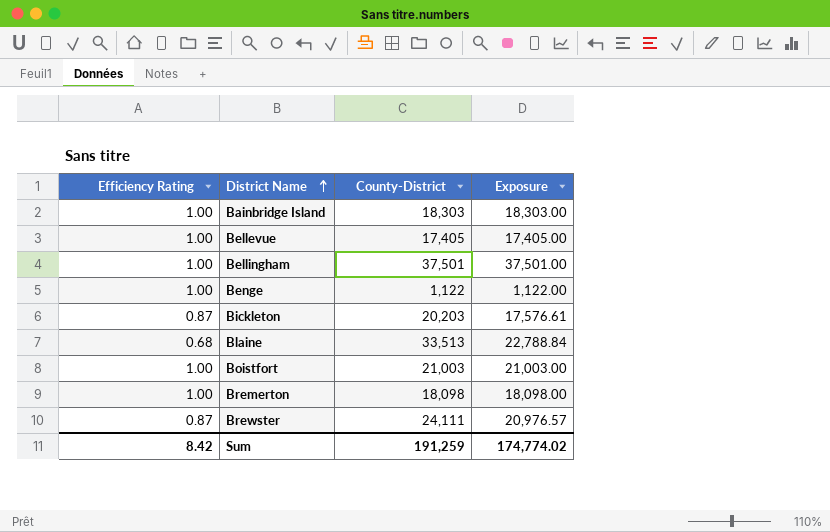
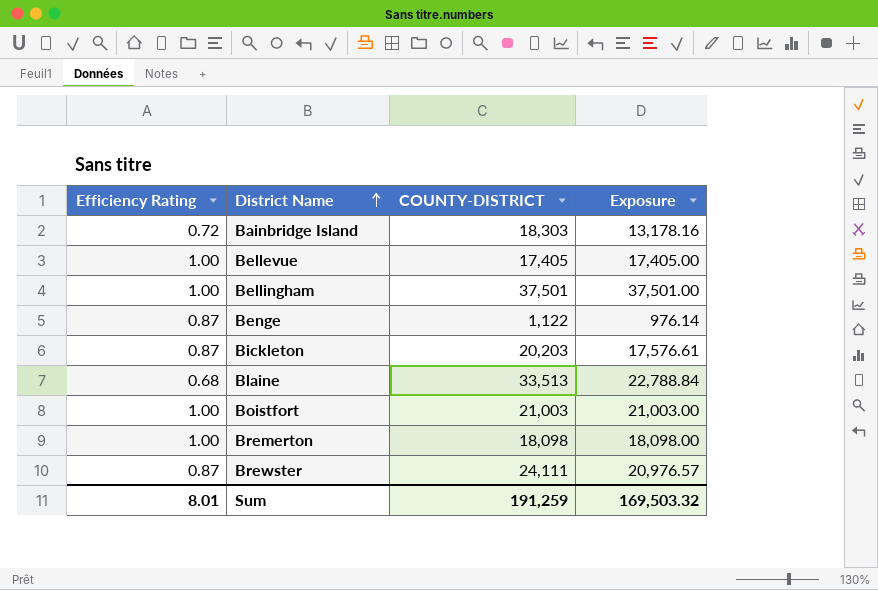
column name: County-District -> COUNTY-DISTRICT
Bainbridge Island | Efficiency Rating: 1.00 -> 0.72
Bainbridge Island | Exposure: 18,303.00 -> 13,178.16
Benge | Efficiency Rating: 1.00 -> 0.87
Benge | Exposure: 1,122.00 -> 976.14
Sum | Efficiency Rating: 8.42 -> 8.01
Sum | Exposure: 174,774.02 -> 169,503.32

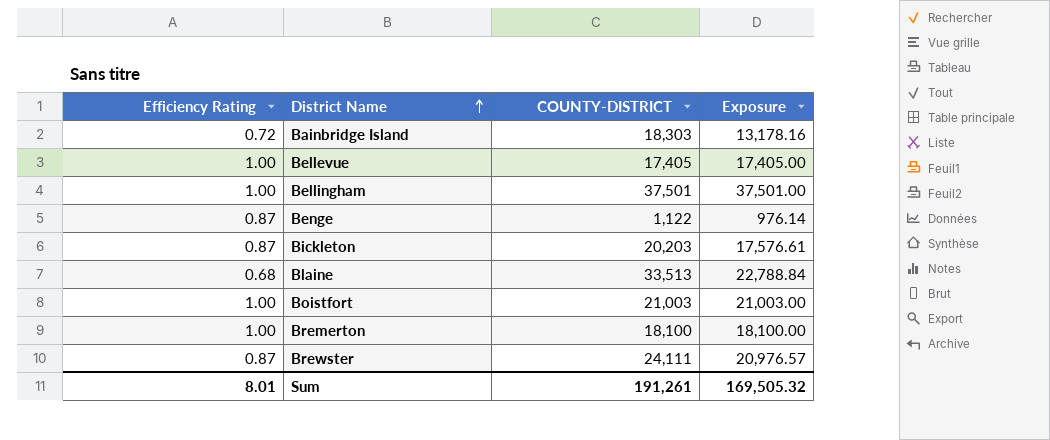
Bremerton | COUNTY-DISTRICT: 18,098 -> 18,100
Bremerton | Exposure: 18,098.00 -> 18,100.00
Sum | COUNTY-DISTRICT: 191,259 -> 191,261
Sum | Exposure: 169,503.32 -> 169,505.32

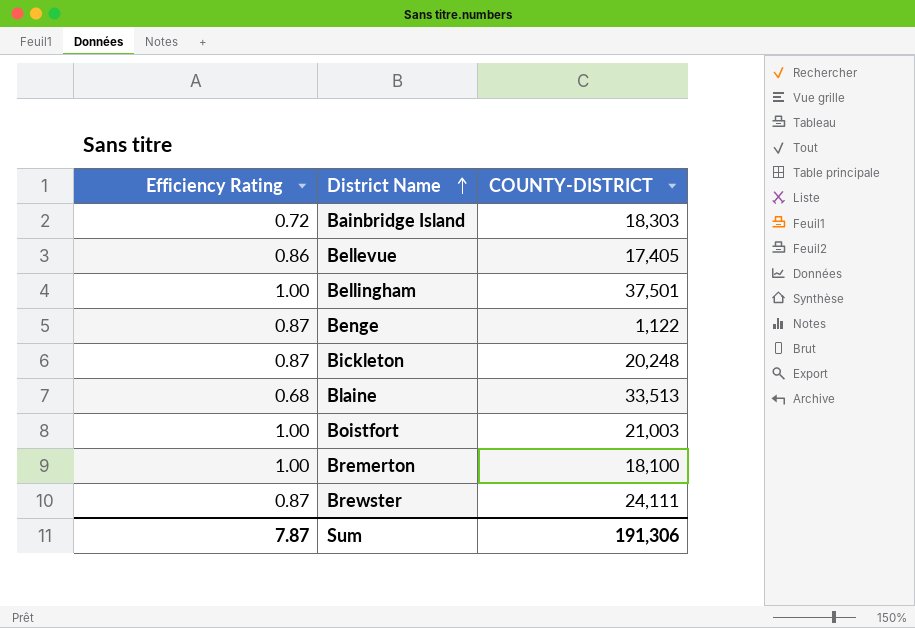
column Exposure | formula: [Efficiency Rating] * [COUNTY-DISTRICT] -> none
Bellevue | Efficiency Rating: 1.00 -> 0.86
Bickleton | COUNTY-DISTRICT: 20,203 -> 20,248
Sum | Efficiency Rating: 8.01 -> 7.87
Sum | COUNTY-DISTRICT: 191,261 -> 191,306

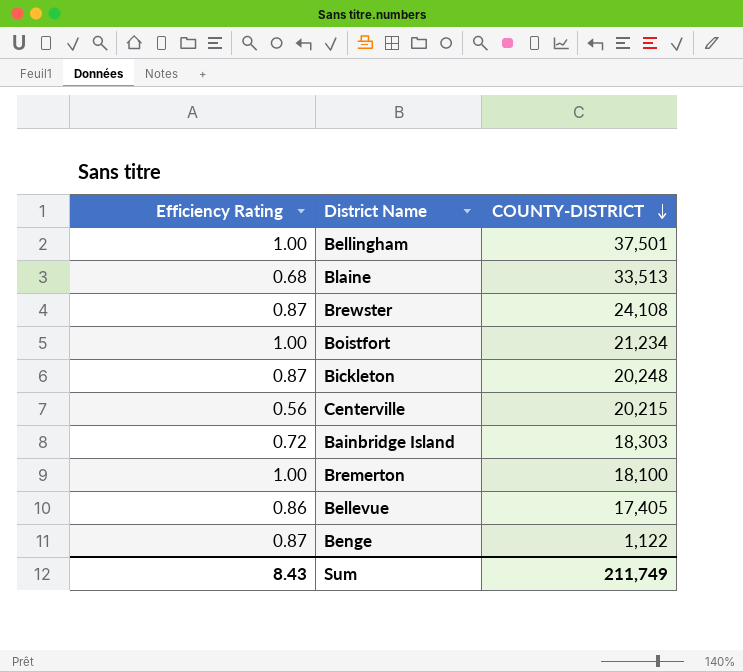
row order: District Name ascending -> COUNTY-DISTRICT descending
Brewster | COUNTY-DISTRICT: 24,111 -> 24,108
Boistfort | COUNTY-DISTRICT: 21,003 -> 21,234
row Centerville: none -> 0.56 | 20,215
Sum | Efficiency Rating: 7.87 -> 8.43
Sum | COUNTY-DISTRICT: 191,306 -> 211,749

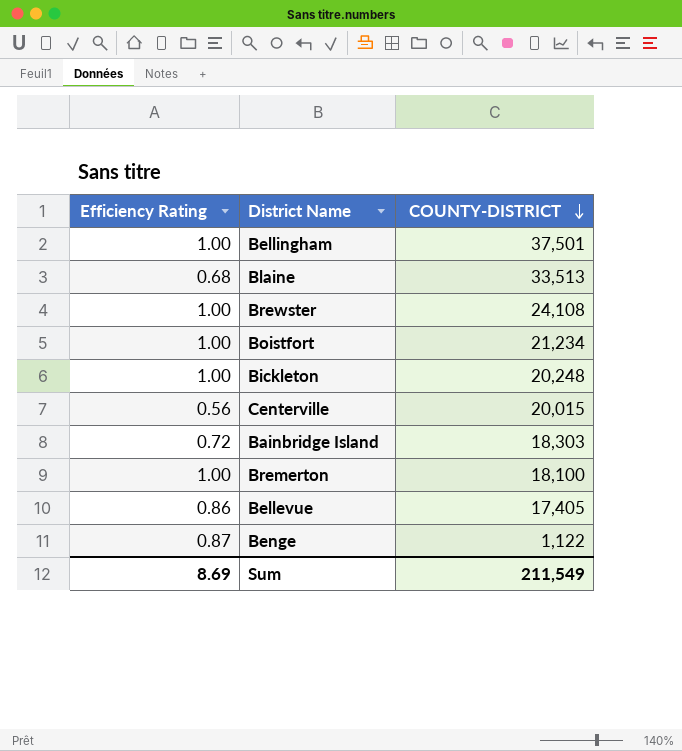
Brewster | Efficiency Rating: 0.87 -> 1.00
Bickleton | Efficiency Rating: 0.87 -> 1.00
Centerville | COUNTY-DISTRICT: 20,215 -> 20,015
Sum | Efficiency Rating: 8.43 -> 8.69
Sum | COUNTY-DISTRICT: 211,749 -> 211,549

